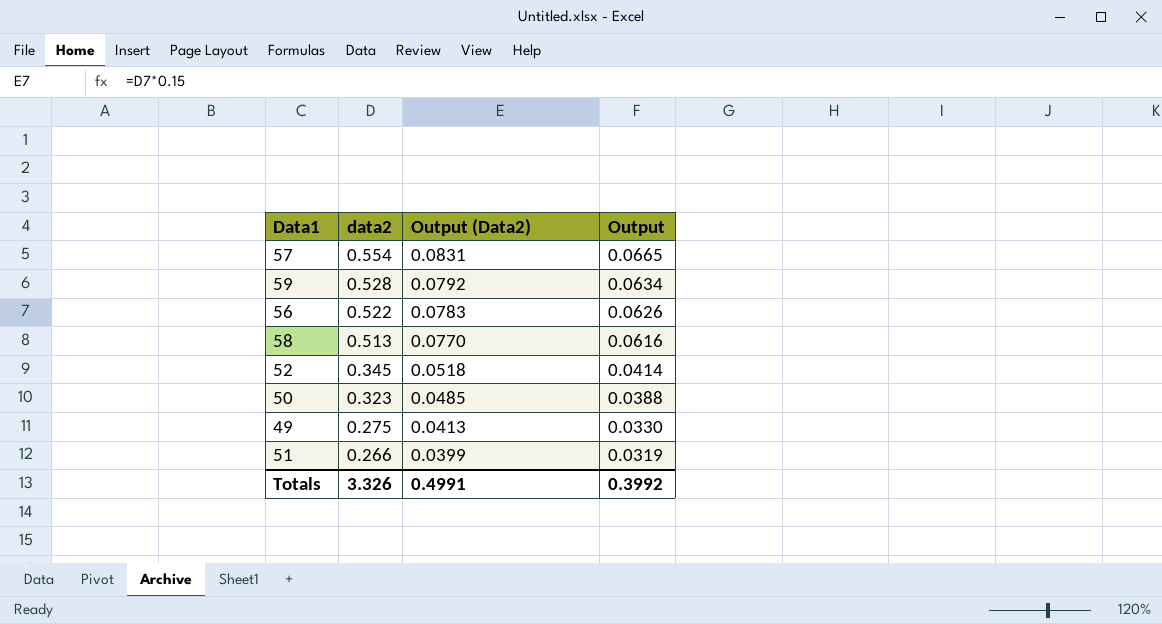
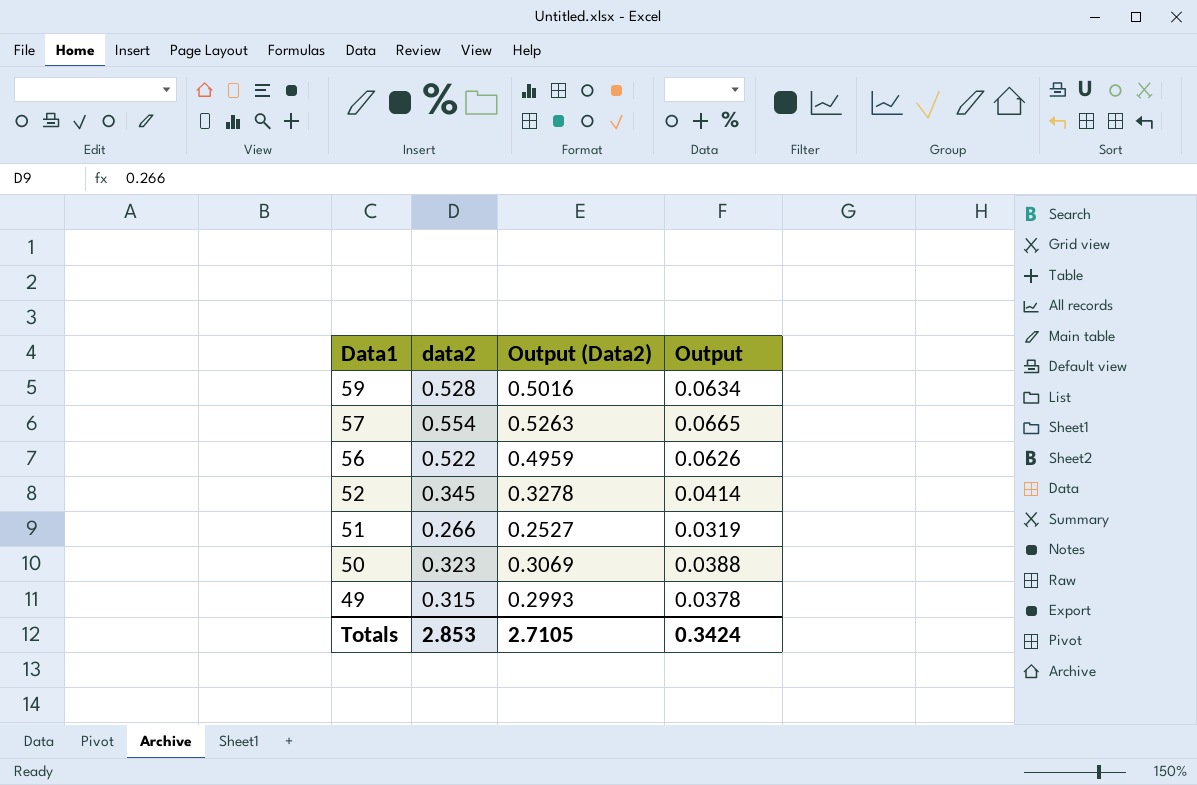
row order: data2 descending -> Data1 descending
column Output (Data2) | formula: [data2] * 0.15 -> [data2] * 0.95
row 58: 0.513 | 0.0770 | 0.0616 -> none
49 | data2: 0.275 -> 0.315
49 | Output: 0.0330 -> 0.0378
Totals | data2: 3.326 -> 2.853
Totals | Output (Data2): 0.4991 -> 2.7105
Totals | Output: 0.3992 -> 0.3424

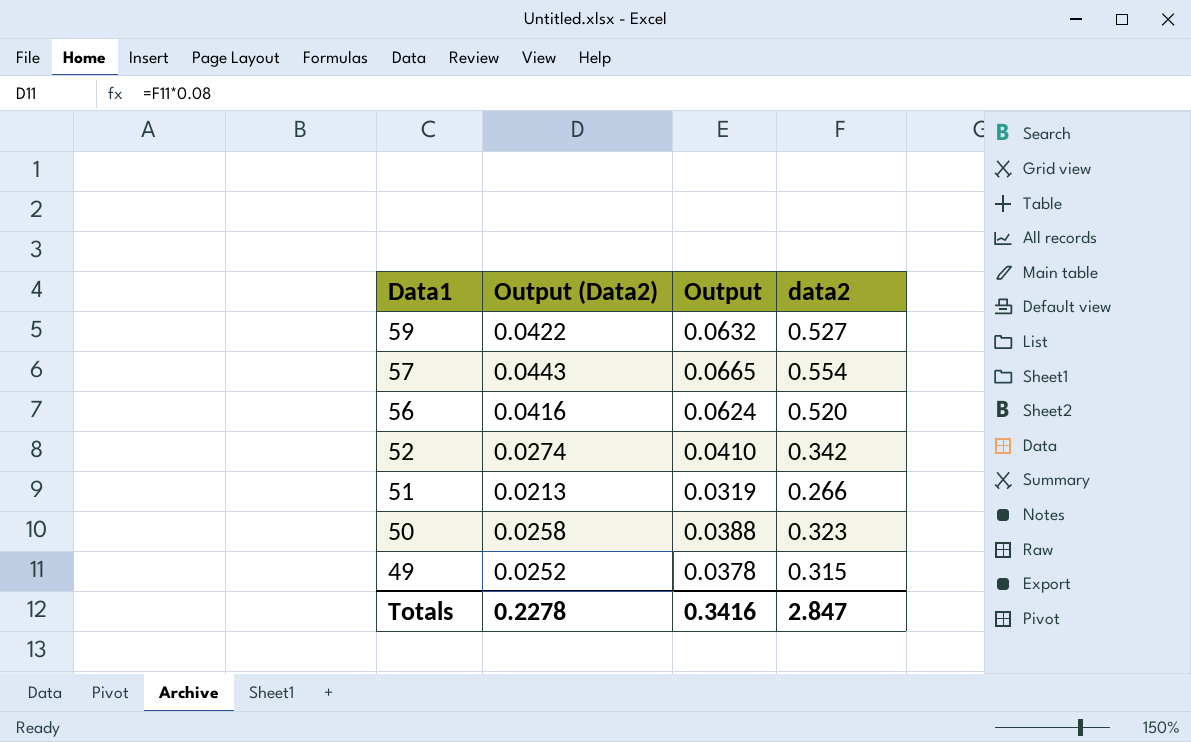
column Output (Data2) | formula: [data2] * 0.95 -> [data2] * 0.08
column data2 | position: 2 -> 4
59 | Output: 0.0634 -> 0.0632
59 | data2: 0.528 -> 0.527
56 | Output: 0.0626 -> 0.0624
56 | data2: 0.522 -> 0.520
52 | Output: 0.0414 -> 0.0410
52 | data2: 0.345 -> 0.342
Totals | Output (Data2): 2.7105 -> 0.2278
Totals | Output: 0.3424 -> 0.3416
Totals | data2: 2.853 -> 2.847

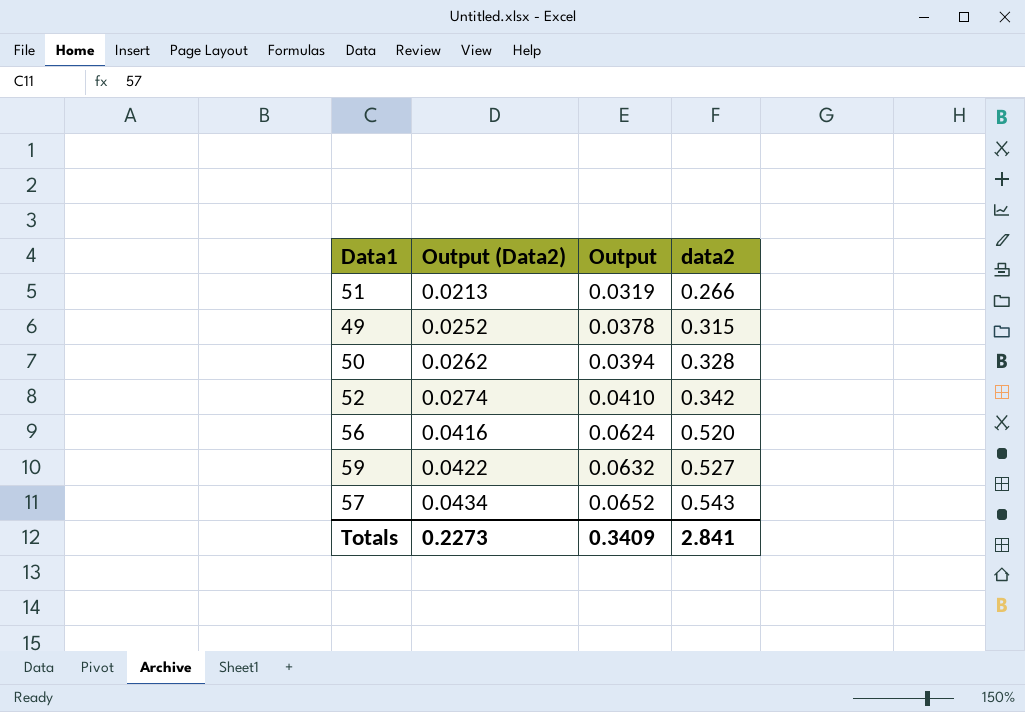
row order: Data1 descending -> Output (Data2) ascending
50 | Output (Data2): 0.0258 -> 0.0262
50 | Output: 0.0388 -> 0.0394
50 | data2: 0.323 -> 0.328
57 | Output (Data2): 0.0443 -> 0.0434
57 | Output: 0.0665 -> 0.0652
57 | data2: 0.554 -> 0.543
Totals | Output (Data2): 0.2278 -> 0.2273
Totals | Output: 0.3416 -> 0.3409
Totals | data2: 2.847 -> 2.841

